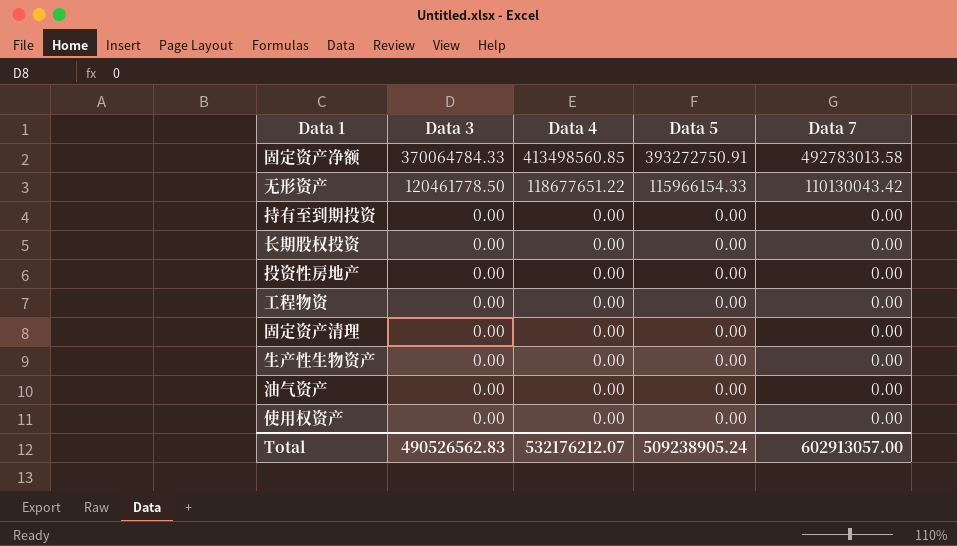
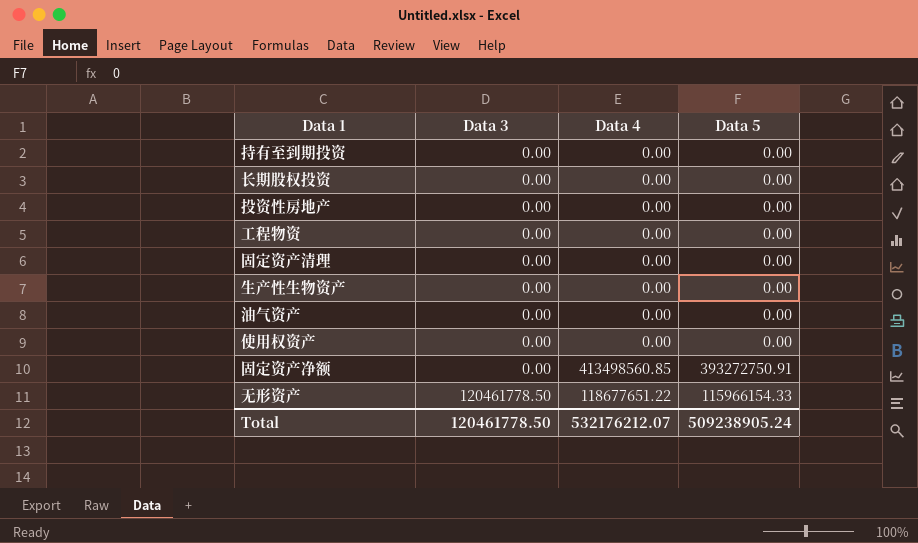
row order: Data 3 descending -> Data 3 ascending
column Data 7 | position: 5 -> none
固定资产净额 | Data 3: 370064784.33 -> 0.00
Total | Data 3: 490526562.83 -> 120461778.50

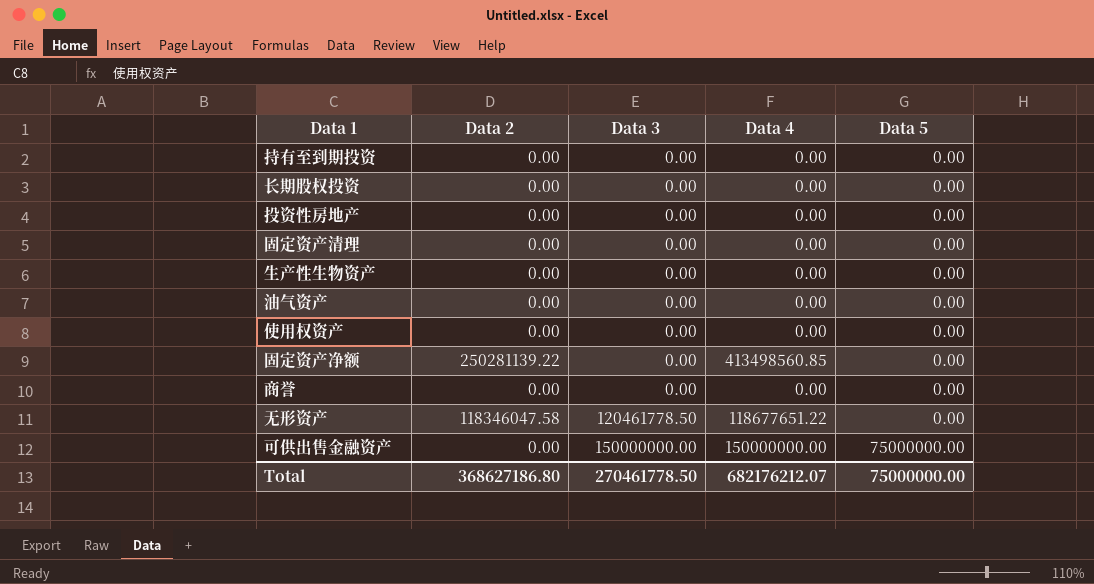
column Data 2 | position: none -> 2
row 工程物资: 0.00 | 0.00 | 0.00 -> none
固定资产净额 | Data 5: 393272750.91 -> 0.00
row 商誉: none -> 0.00 | 0.00 | 0.00 | 0.00
无形资产 | Data 5: 115966154.33 -> 0.00
row 可供出售金融资产: none -> 0.00 | 150000000.00 | 150000000.00 | 75000000.00
Total | Data 3: 120461778.50 -> 270461778.50
Total | Data 4: 532176212.07 -> 682176212.07
Total | Data 5: 509238905.24 -> 75000000.00

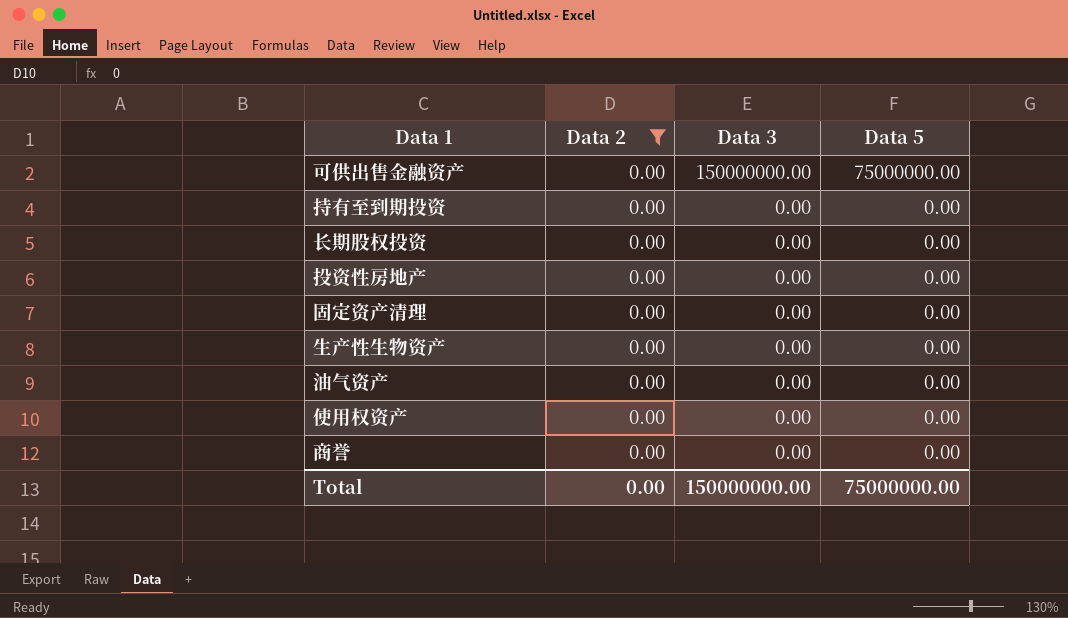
filter: none -> Data 2 = 0.00
row order: Data 3 ascending -> Data 3 descending
column Data 4 | position: 4 -> none
Total | Data 2: 368627186.80 -> 0.00
Total | Data 3: 270461778.50 -> 150000000.00

